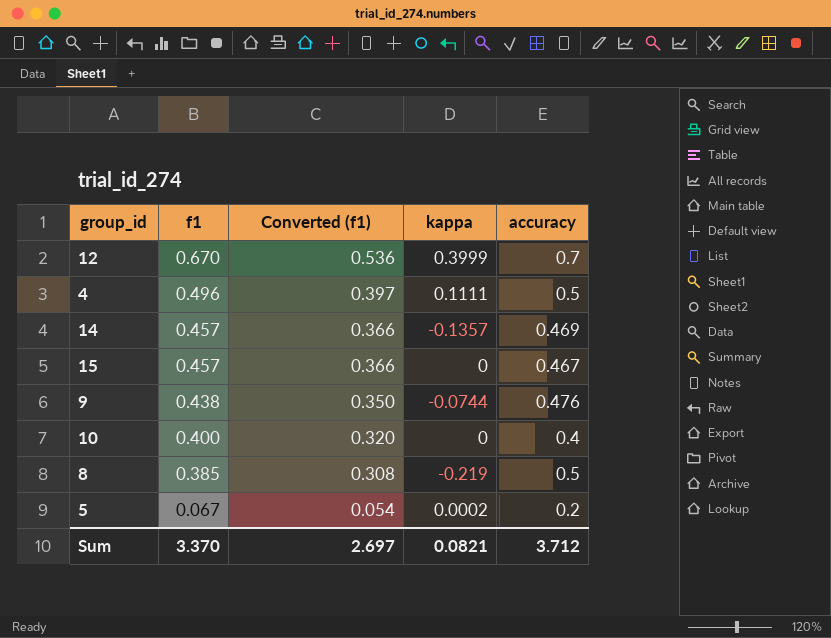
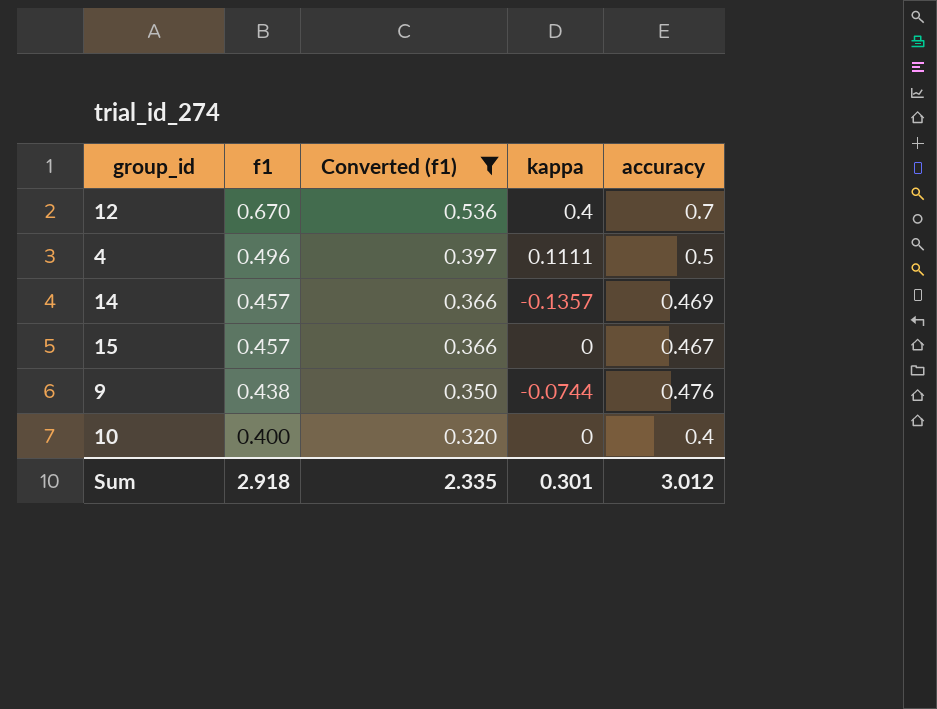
filter: none -> Converted (f1) >= 0.320
12 | kappa: 0.3999 -> 0.4
Sum | f1: 3.370 -> 2.918
Sum | Converted (f1): 2.697 -> 2.335
Sum | kappa: 0.0821 -> 0.301
Sum | accuracy: 3.712 -> 3.012

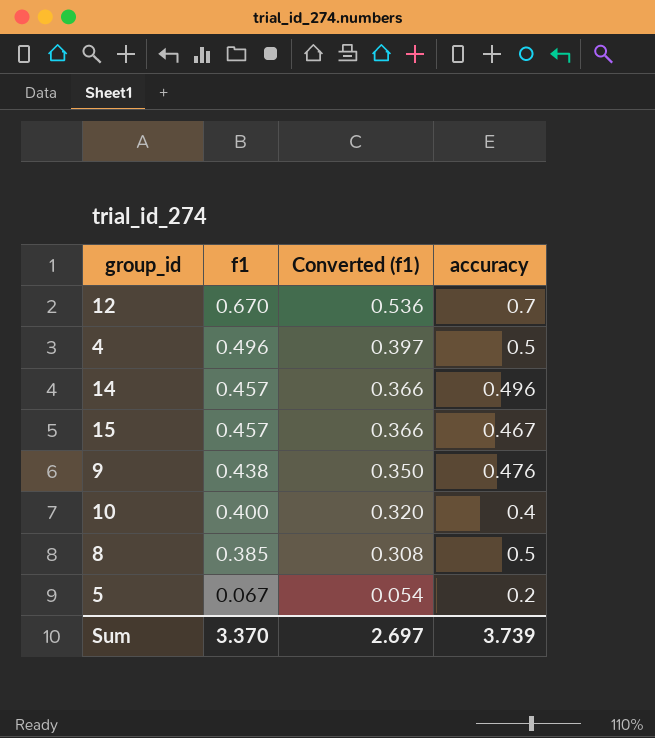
filter: Converted (f1) >= 0.320 -> none
column kappa | position: 4 -> none
14 | accuracy: 0.469 -> 0.496
Sum | f1: 2.918 -> 3.370
Sum | Converted (f1): 2.335 -> 2.697
Sum | accuracy: 3.012 -> 3.739

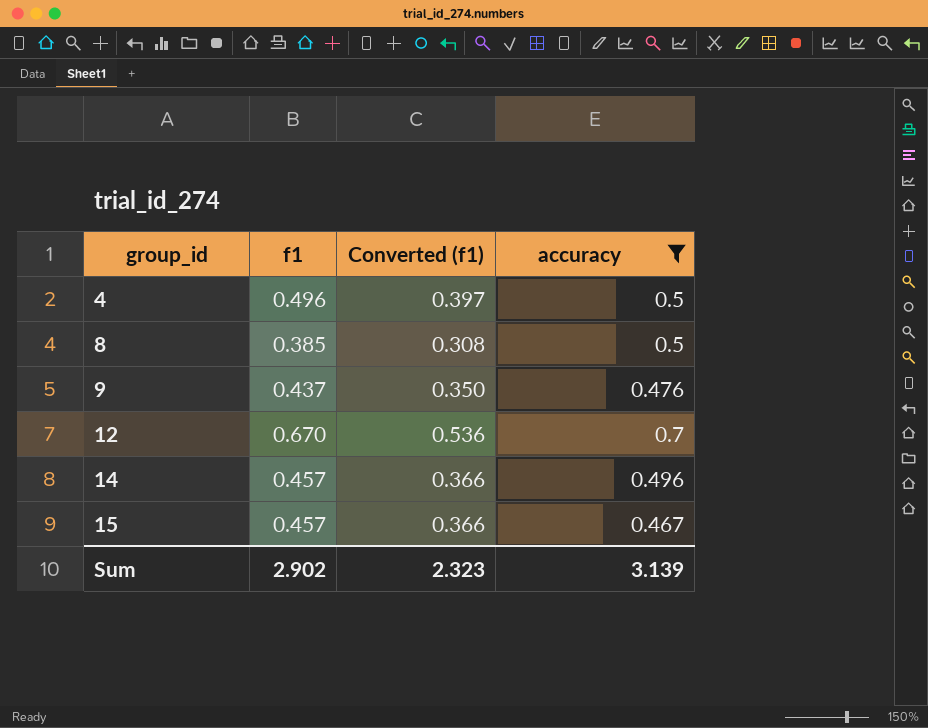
filter: none -> accuracy >= 0.467
row order: f1 descending -> group_id ascending
9 | f1: 0.438 -> 0.437
Sum | f1: 3.370 -> 2.902
Sum | Converted (f1): 2.697 -> 2.323
Sum | accuracy: 3.739 -> 3.139

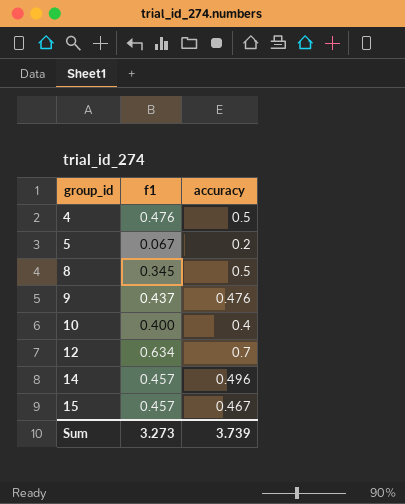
filter: accuracy >= 0.467 -> none
column Converted (f1) | formula: [f1] * 0.8 -> none
4 | f1: 0.496 -> 0.476
8 | f1: 0.385 -> 0.345
12 | f1: 0.670 -> 0.634
Sum | f1: 2.902 -> 3.273
Sum | accuracy: 3.139 -> 3.739

